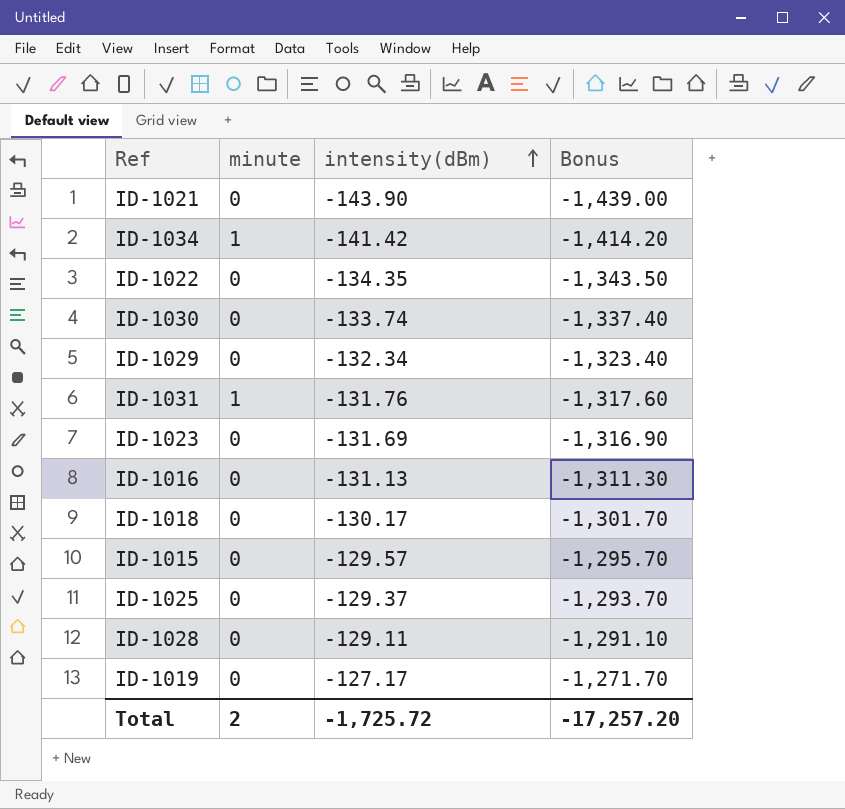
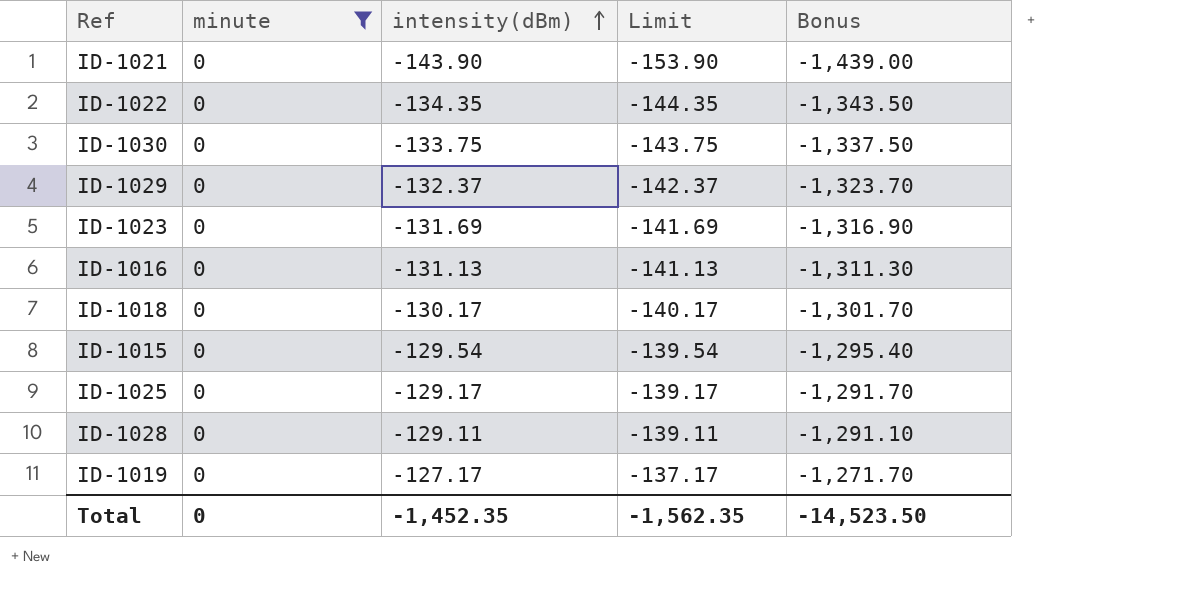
filter: none -> minute = 0
column Limit | formula: none -> [intensity(dBm)] - 10
ID-1030 | intensity(dBm): -133.74 -> -133.75
ID-1030 | Bonus: -1,337.40 -> -1,337.50
ID-1029 | intensity(dBm): -132.34 -> -132.37
ID-1029 | Bonus: -1,323.40 -> -1,323.70
ID-1015 | intensity(dBm): -129.57 -> -129.54
ID-1015 | Bonus: -1,295.70 -> -1,295.40
ID-1025 | intensity(dBm): -129.37 -> -129.17
ID-1025 | Bonus: -1,293.70 -> -1,291.70
Total | minute: 2 -> 0
Total | intensity(dBm): -1,725.72 -> -1,452.35
Total | Bonus: -17,257.20 -> -14,523.50

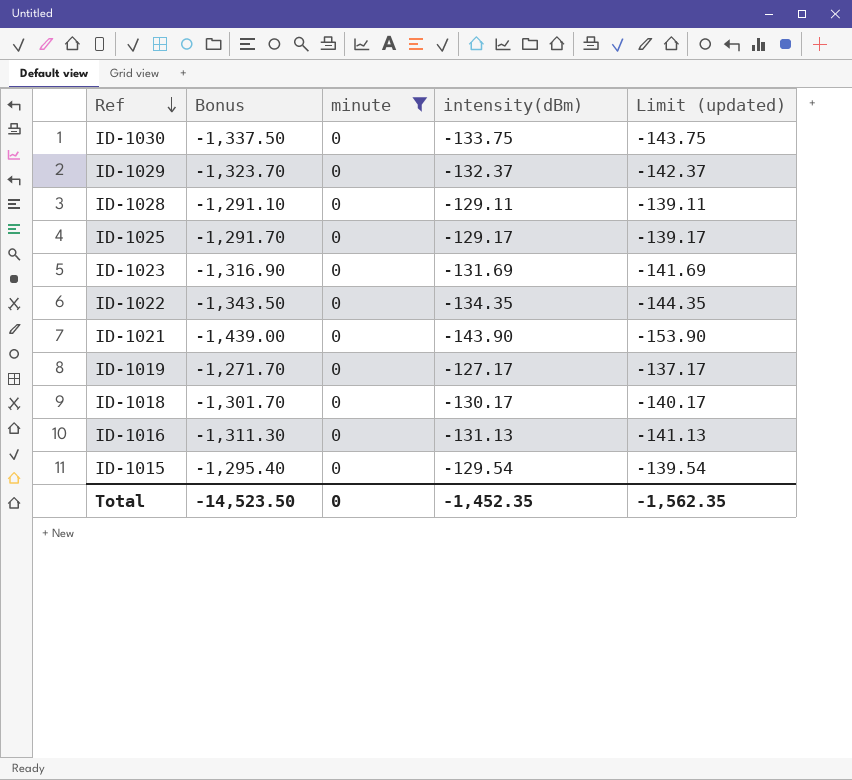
row order: intensity(dBm) ascending -> Ref descending
column Bonus | position: 5 -> 2
column name: Limit -> Limit (updated)

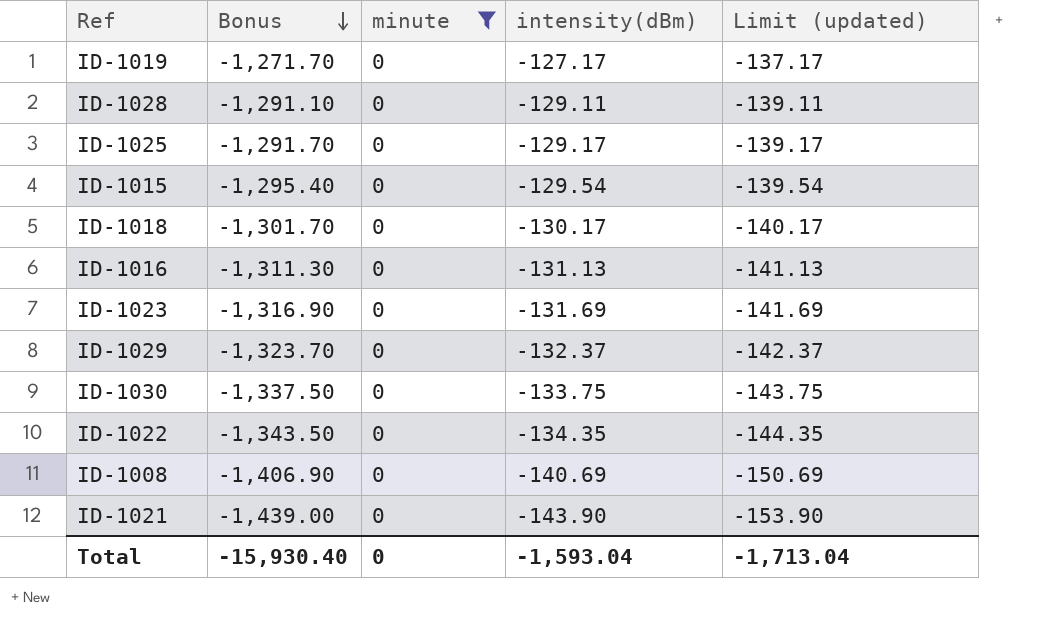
row order: Ref descending -> Bonus descending
row ID-1008: none -> -1,406.90 | 0 | -140.69 | -150.69
Total | Bonus: -14,523.50 -> -15,930.40
Total | intensity(dBm): -1,452.35 -> -1,593.04
Total | Limit (updated): -1,562.35 -> -1,713.04

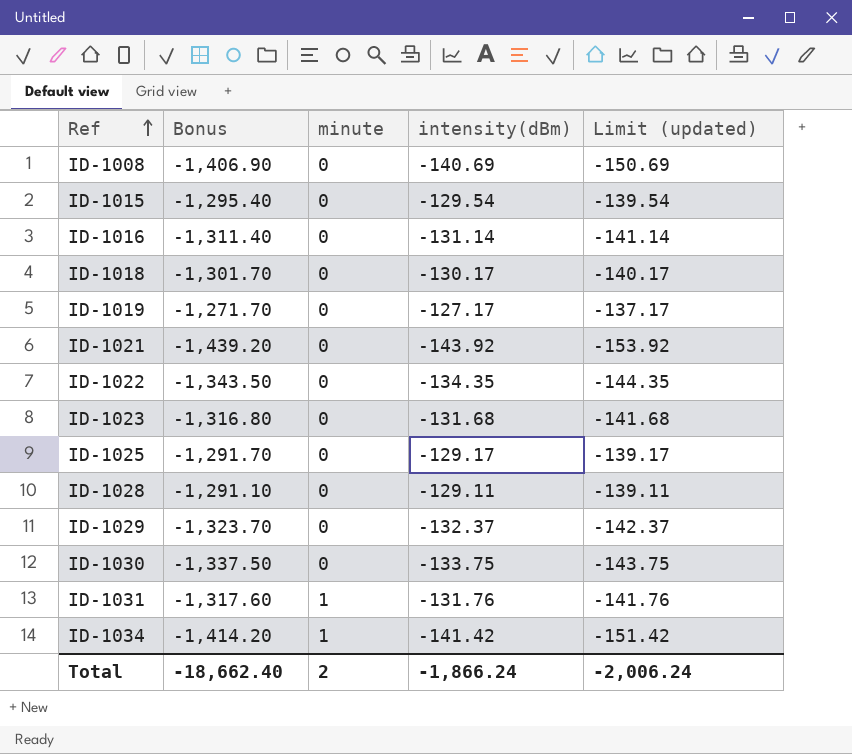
filter: minute = 0 -> none
row order: Bonus descending -> Ref ascending
ID-1016 | Bonus: -1,311.30 -> -1,311.40
ID-1016 | intensity(dBm): -131.13 -> -131.14
ID-1016 | Limit (updated): -141.13 -> -141.14
ID-1021 | Bonus: -1,439.00 -> -1,439.20
ID-1021 | intensity(dBm): -143.90 -> -143.92
ID-1021 | Limit (updated): -153.90 -> -153.92
ID-1023 | Bonus: -1,316.90 -> -1,316.80
ID-1023 | intensity(dBm): -131.69 -> -131.68
ID-1023 | Limit (updated): -141.69 -> -141.68
Total | Bonus: -15,930.40 -> -18,662.40
Total | minute: 0 -> 2
Total | intensity(dBm): -1,593.04 -> -1,866.24
Total | Limit (updated): -1,713.04 -> -2,006.24

